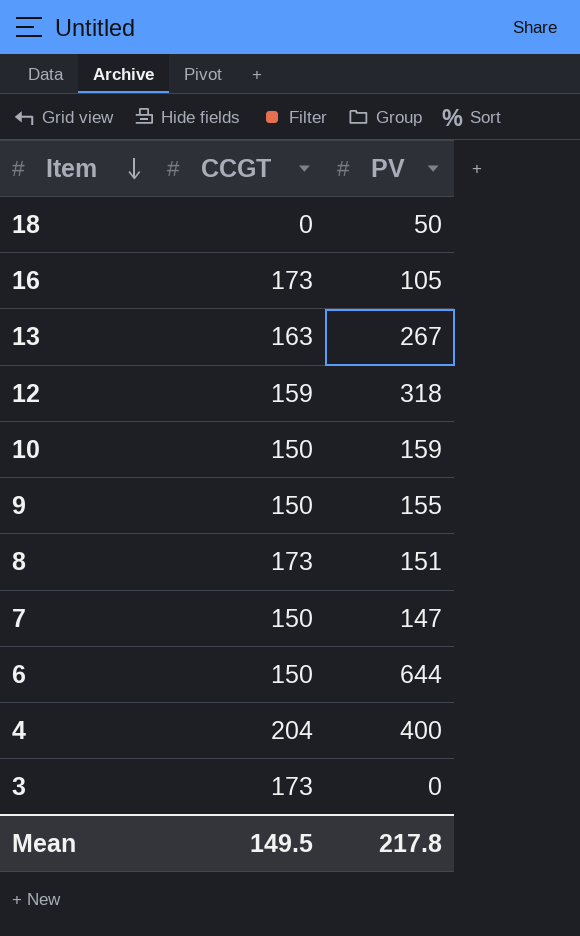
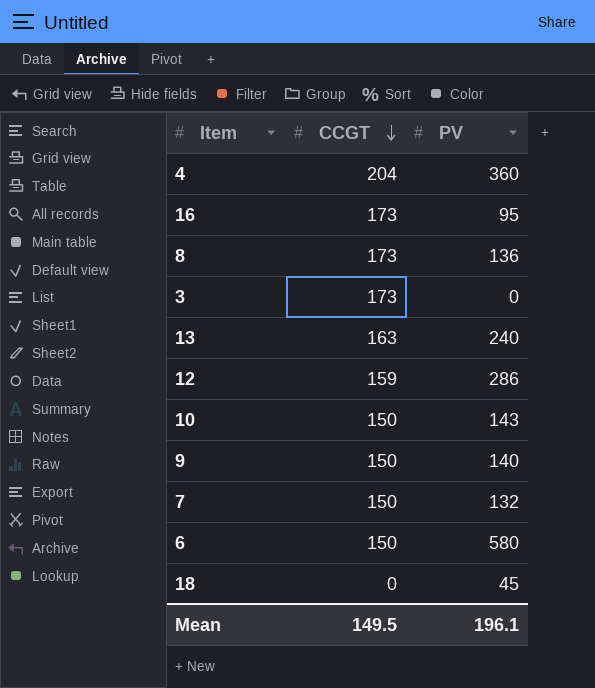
row order: Item descending -> CCGT descending
4 | PV: 400 -> 360
16 | PV: 105 -> 95
8 | PV: 151 -> 136
13 | PV: 267 -> 240
12 | PV: 318 -> 286
10 | PV: 159 -> 143
9 | PV: 155 -> 140
7 | PV: 147 -> 132
6 | PV: 644 -> 580
18 | PV: 50 -> 45
Mean | PV: 217.8 -> 196.1

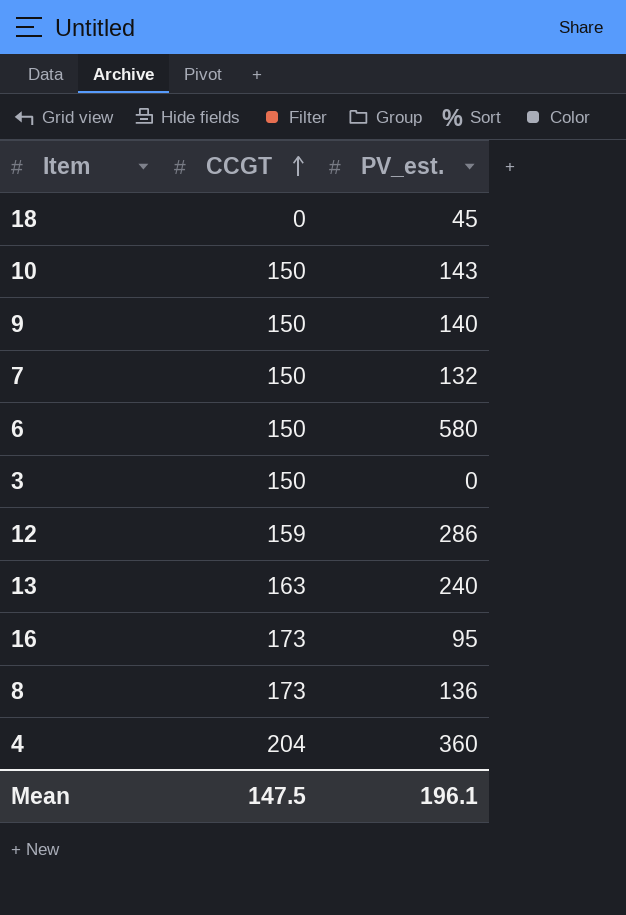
row order: CCGT descending -> CCGT ascending
column name: PV -> PV_est.
3 | CCGT: 173 -> 150
Mean | CCGT: 149.5 -> 147.5

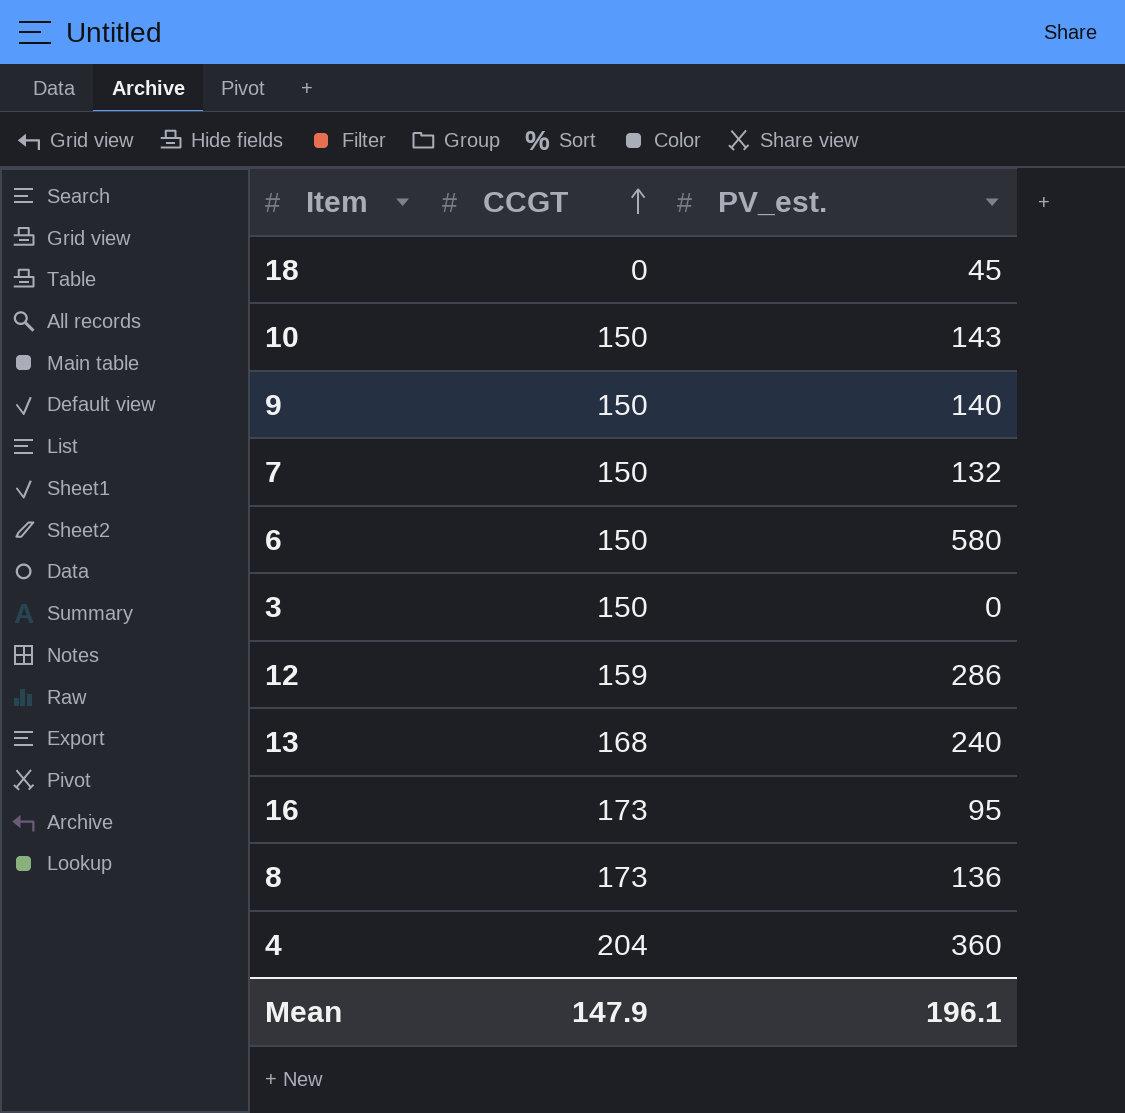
13 | CCGT: 163 -> 168
Mean | CCGT: 147.5 -> 147.9

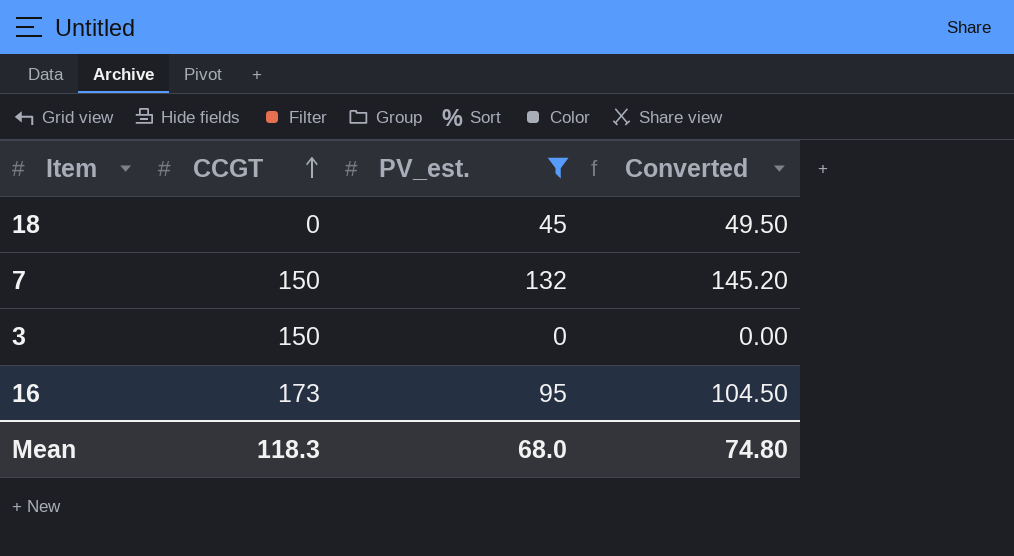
filter: none -> PV_est. <= 132
column Converted | formula: none -> [PV_est.] * 1.1
Mean | CCGT: 147.9 -> 118.3
Mean | PV_est.: 196.1 -> 68.0

